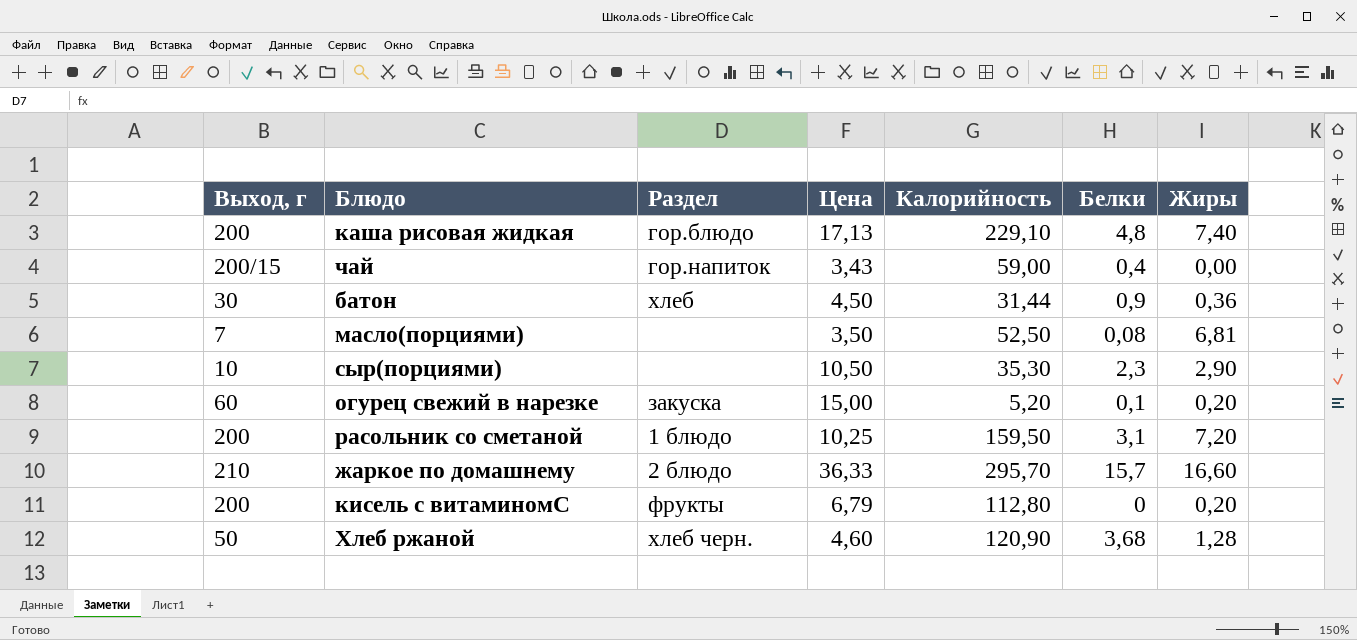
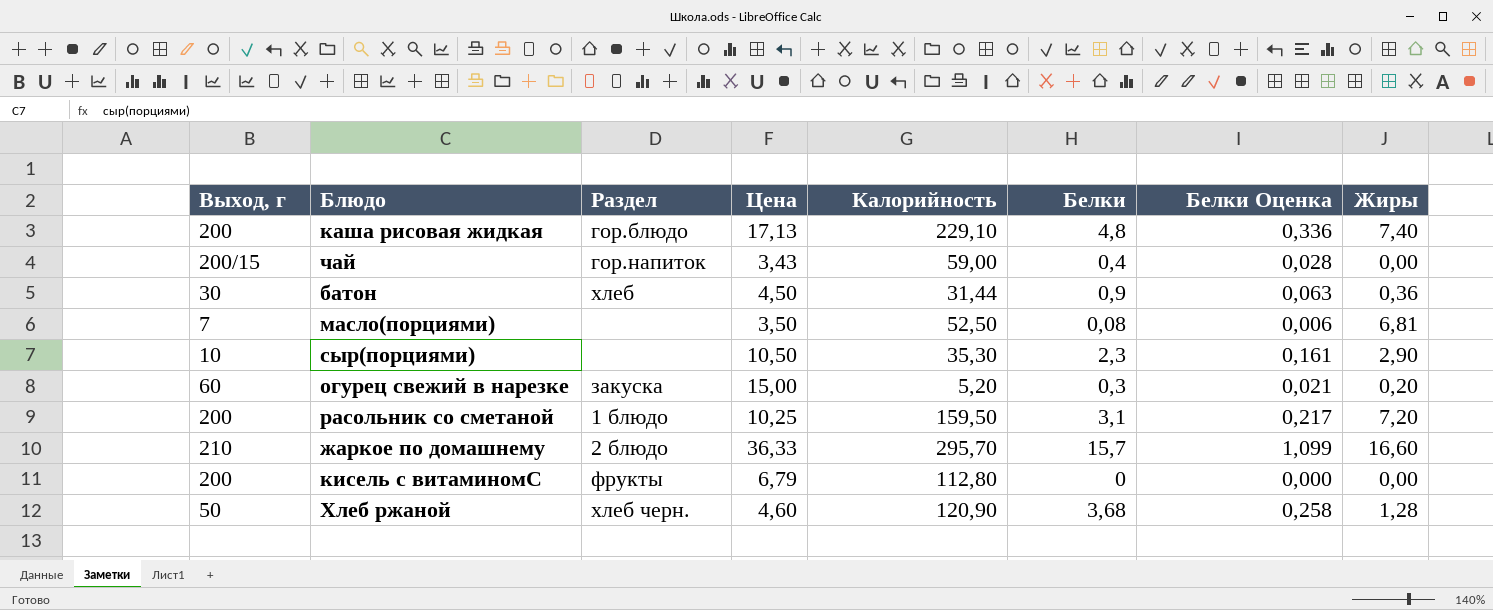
column Белки Оценка | formula: none -> [Белки] * 0,07
огурец свежий в нарезке | Белки: 0,1 -> 0,3
кисель с витаминомС | Жиры: 0,20 -> 0,00

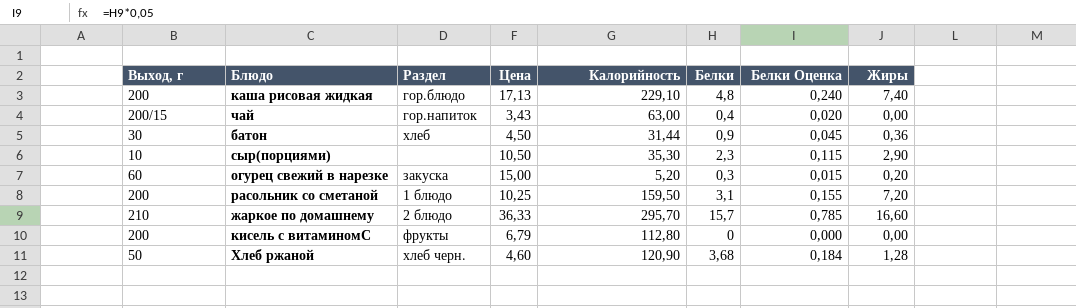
column Белки Оценка | formula: [Белки] * 0,07 -> [Белки] * 0,05
row масло(порциями): 7 | none | 3,50 | 52,50 | 0,08 | 0,006 | 6,81 -> none
чай | Калорийность: 59,00 -> 63,00

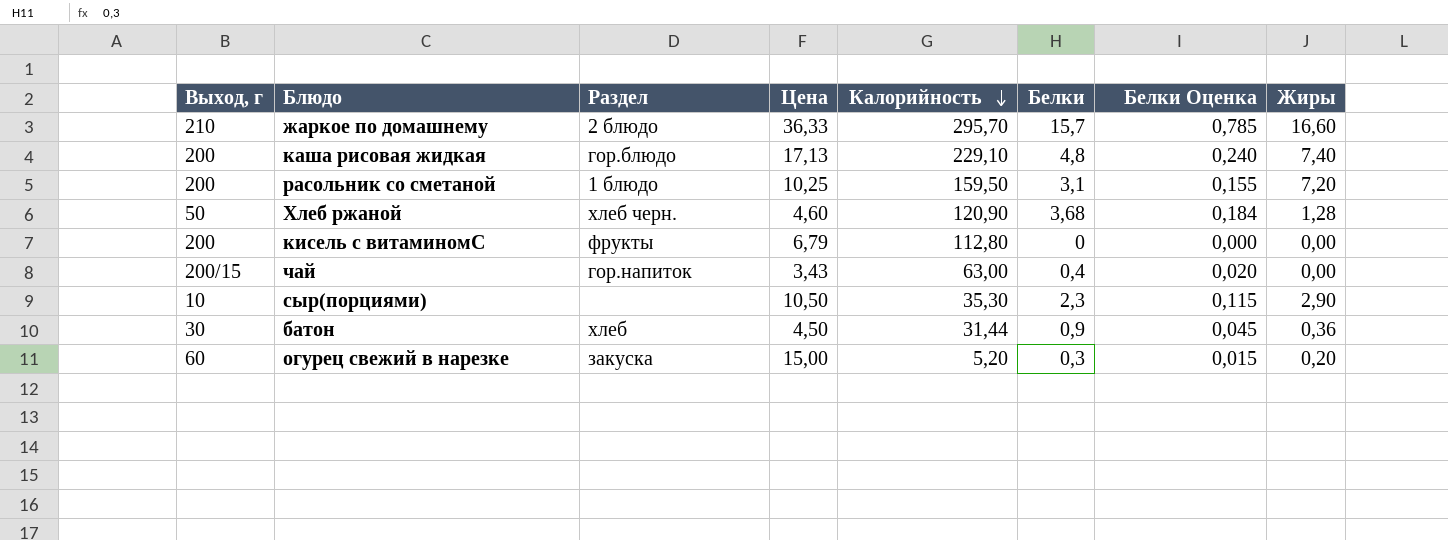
row order: none -> Калорийность descending

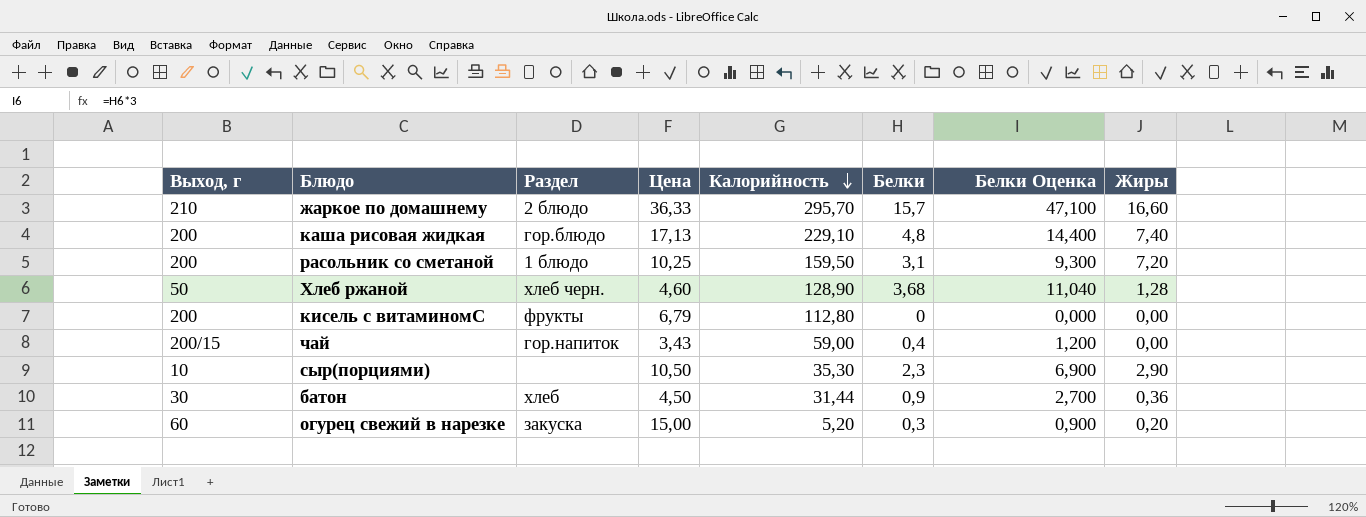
column Белки Оценка | formula: [Белки] * 0,05 -> [Белки] * 3
Хлеб ржаной | Калорийность: 120,90 -> 128,90
чай | Калорийность: 63,00 -> 59,00

